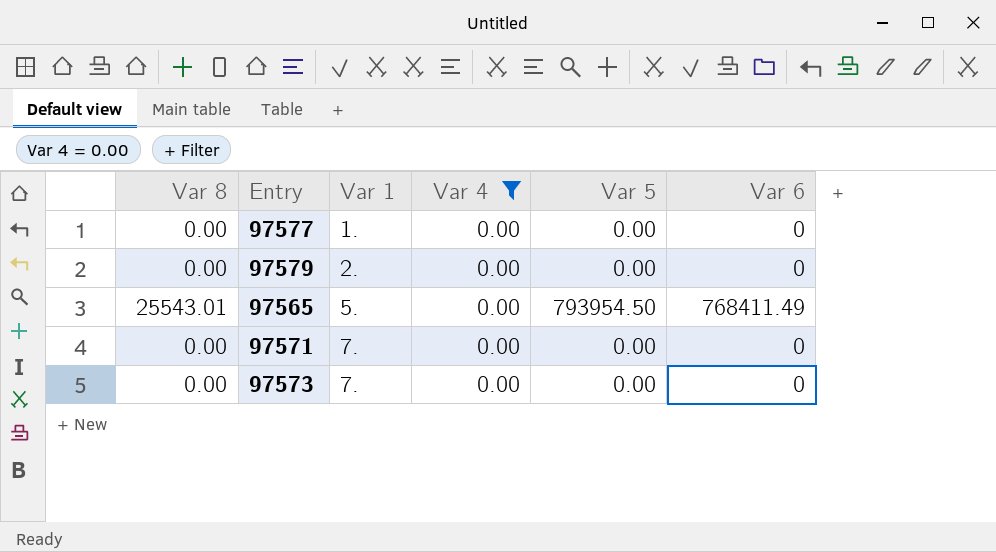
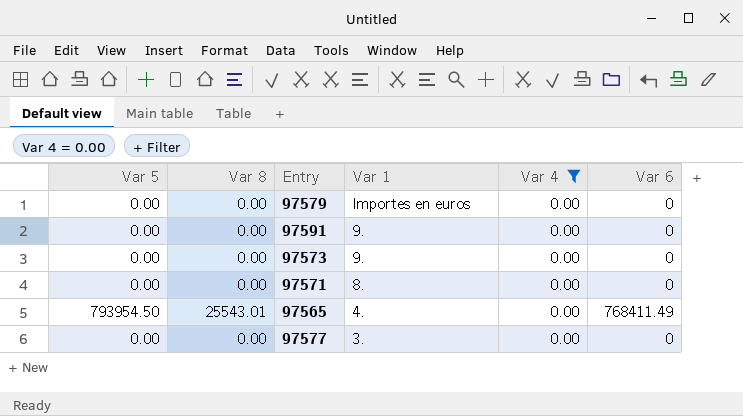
row order: Var 1 ascending -> Var 1 descending
column Var 5 | position: 5 -> 1
97579 | Var 1: 2. -> Importes en euros
row 97591: none -> 0.00 | 0.00 | 9. | 0.00 | 0
97573 | Var 1: 7. -> 9.
97571 | Var 1: 7. -> 8.
97565 | Var 1: 5. -> 4.
97577 | Var 1: 1. -> 3.

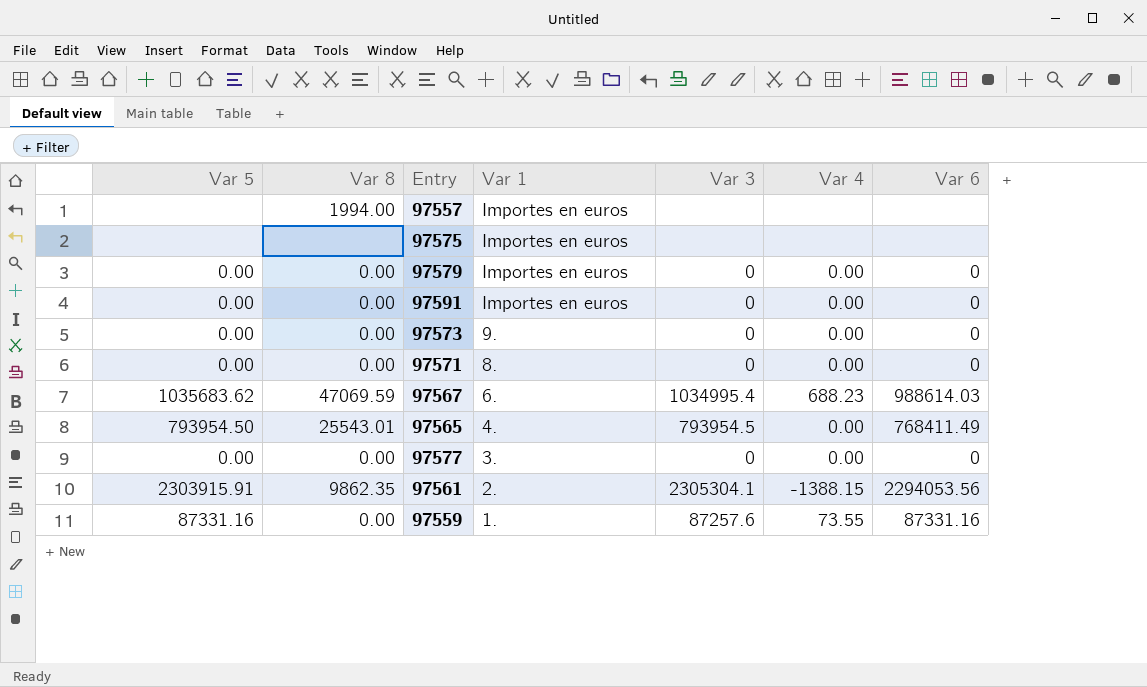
filter: Var 4 = 0.00 -> none
column Var 3 | position: none -> 5
97591 | Var 1: 9. -> Importes en euros

